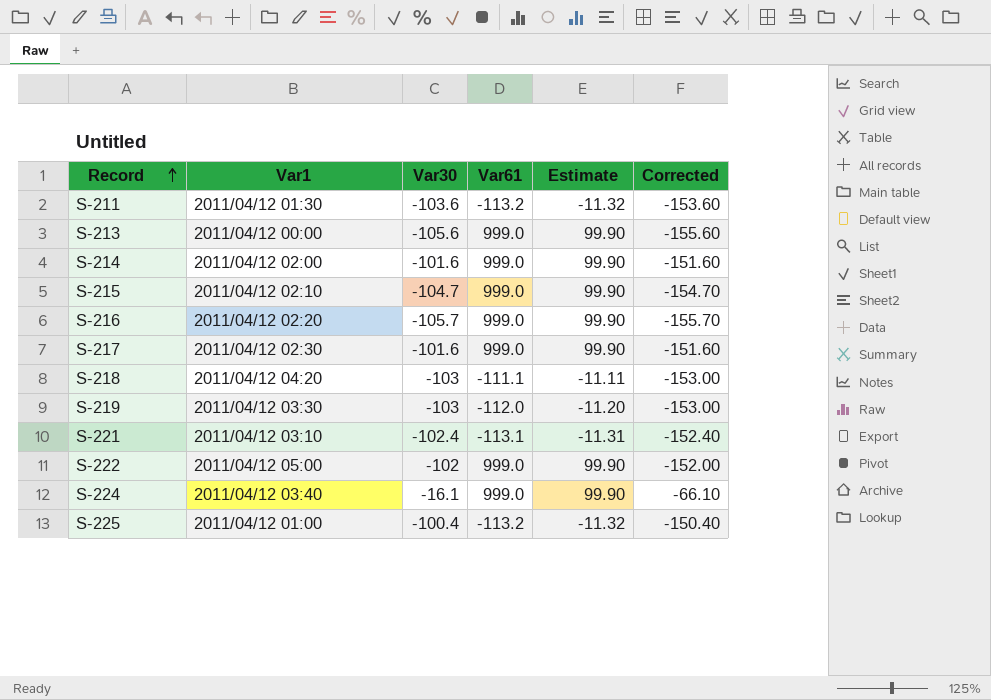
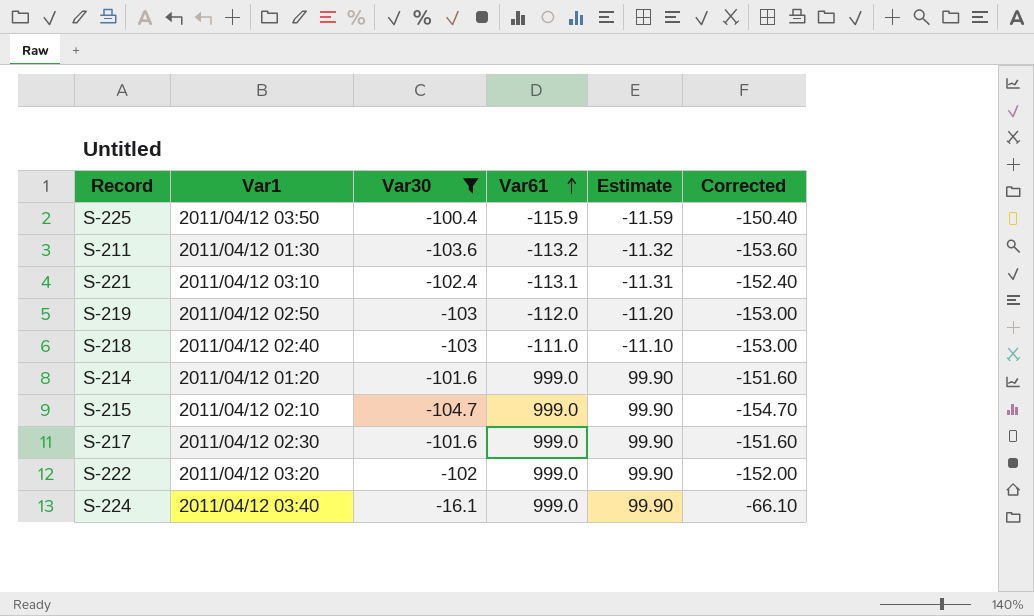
filter: none -> Var30 >= -104.7
row order: Record ascending -> Var61 ascending
S-225 | Var1: 2011/04/12 01:00 -> 2011/04/12 03:50
S-225 | Var61: -113.2 -> -115.9
S-225 | Estimate: -11.32 -> -11.59
S-219 | Var1: 2011/04/12 03:30 -> 2011/04/12 02:50
S-218 | Var1: 2011/04/12 04:20 -> 2011/04/12 02:40
S-218 | Var61: -111.1 -> -111.0
S-218 | Estimate: -11.11 -> -11.10
S-214 | Var1: 2011/04/12 02:00 -> 2011/04/12 01:20
S-222 | Var1: 2011/04/12 05:00 -> 2011/04/12 03:20

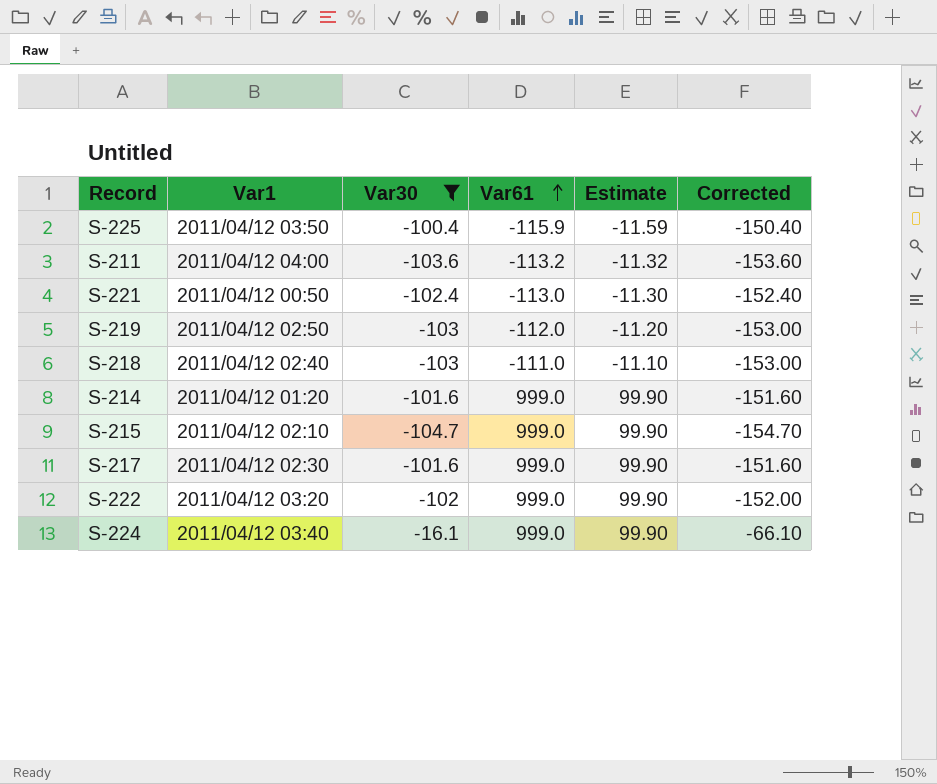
S-211 | Var1: 2011/04/12 01:30 -> 2011/04/12 04:00
S-221 | Var1: 2011/04/12 03:10 -> 2011/04/12 00:50
S-221 | Var61: -113.1 -> -113.0
S-221 | Estimate: -11.31 -> -11.30

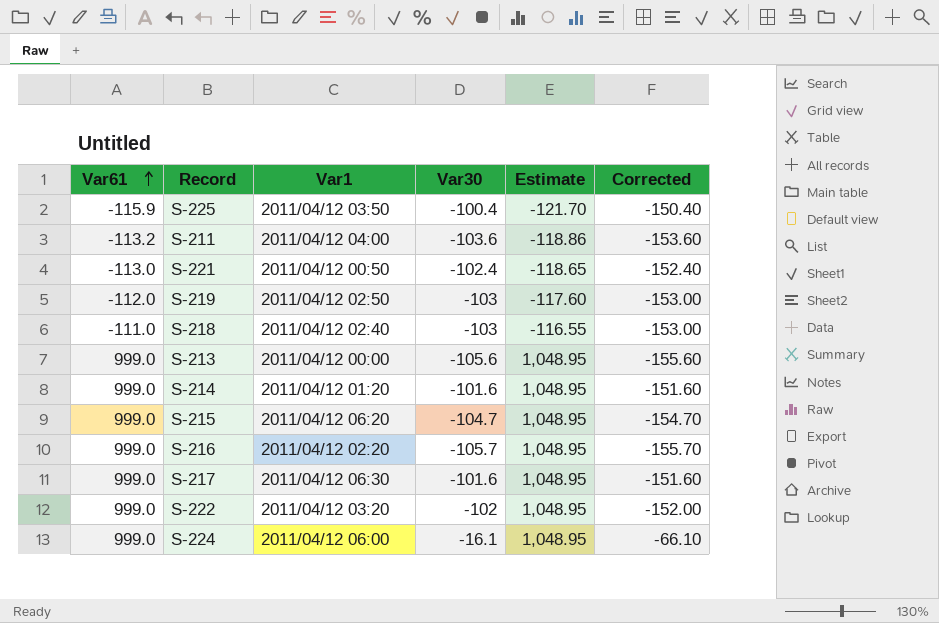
filter: Var30 >= -104.7 -> none
column Var61 | position: 4 -> 1
column Estimate | formula: [Var61] * 0.1 -> [Var61] * 1.05
S-215 | Var1: 2011/04/12 02:10 -> 2011/04/12 06:20
S-217 | Var1: 2011/04/12 02:30 -> 2011/04/12 06:30
S-224 | Var1: 2011/04/12 03:40 -> 2011/04/12 06:00

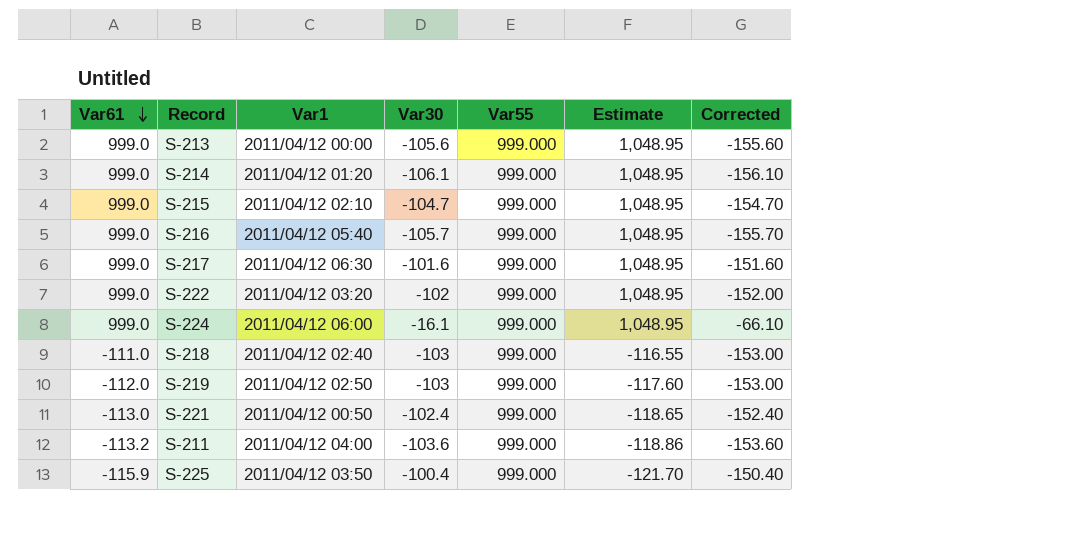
row order: Var61 ascending -> Var61 descending
column Var55 | position: none -> 5
S-214 | Var30: -101.6 -> -106.1
S-214 | Corrected: -151.60 -> -156.10
S-215 | Var1: 2011/04/12 06:20 -> 2011/04/12 02:10
S-216 | Var1: 2011/04/12 02:20 -> 2011/04/12 05:40

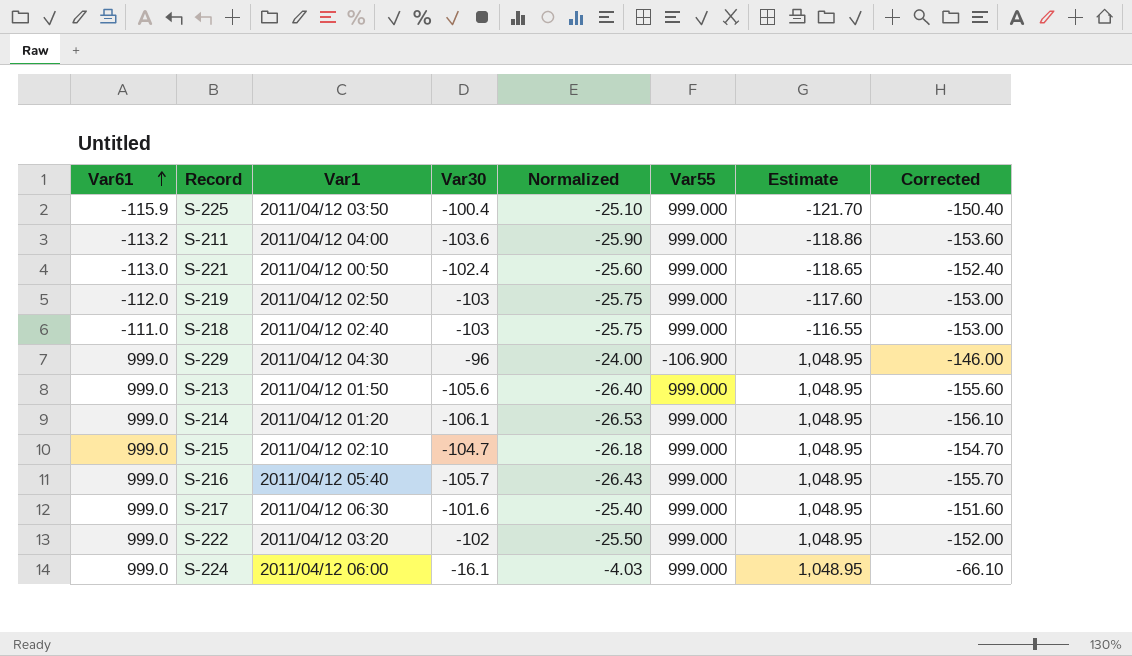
row order: Var61 descending -> Var61 ascending
column Normalized | formula: none -> [Var30] * 0.25
row S-229: none -> 999.0 | 2011/04/12 04:30 | -96 | -24.00 | -106.900 | 1,048.95 | -146.00
S-213 | Var1: 2011/04/12 00:00 -> 2011/04/12 01:50

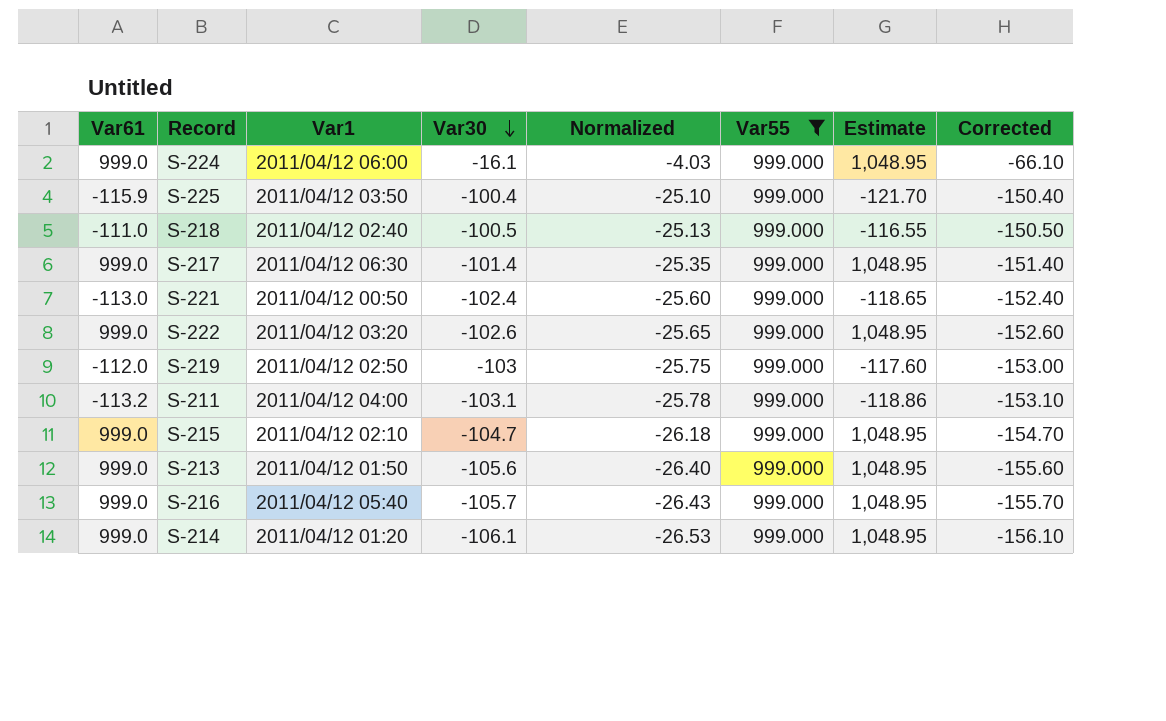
filter: none -> Var55 = 999.000
row order: Var61 ascending -> Var30 descending
S-218 | Var30: -103 -> -100.5
S-218 | Normalized: -25.75 -> -25.13
S-218 | Corrected: -153.00 -> -150.50
S-217 | Var30: -101.6 -> -101.4
S-217 | Normalized: -25.40 -> -25.35
S-217 | Corrected: -151.60 -> -151.40
S-222 | Var30: -102 -> -102.6
S-222 | Normalized: -25.50 -> -25.65
S-222 | Corrected: -152.00 -> -152.60
S-211 | Var30: -103.6 -> -103.1
S-211 | Normalized: -25.90 -> -25.78
S-211 | Corrected: -153.60 -> -153.10

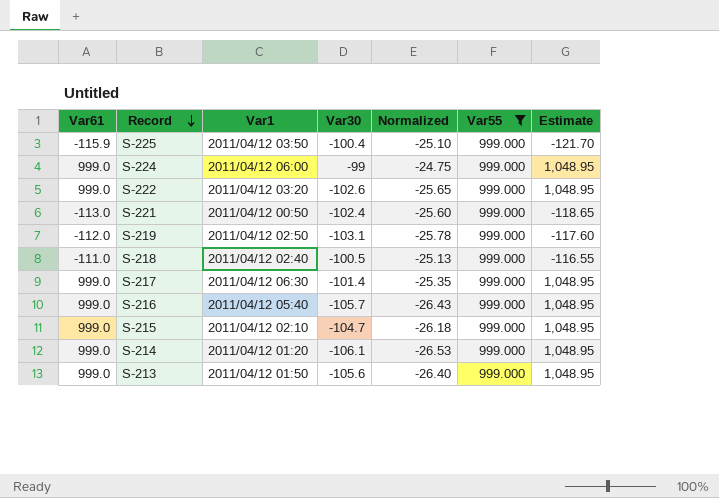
row order: Var30 descending -> Record descending
column Corrected | formula: [Var30] - 50 -> none
row S-211: -113.2 | 2011/04/12 04:00 | -103.1 | -25.78 | 999.000 | -118.86 | -153.10 -> none
S-224 | Var30: -16.1 -> -99
S-224 | Normalized: -4.03 -> -24.75
S-219 | Var30: -103 -> -103.1
S-219 | Normalized: -25.75 -> -25.78

